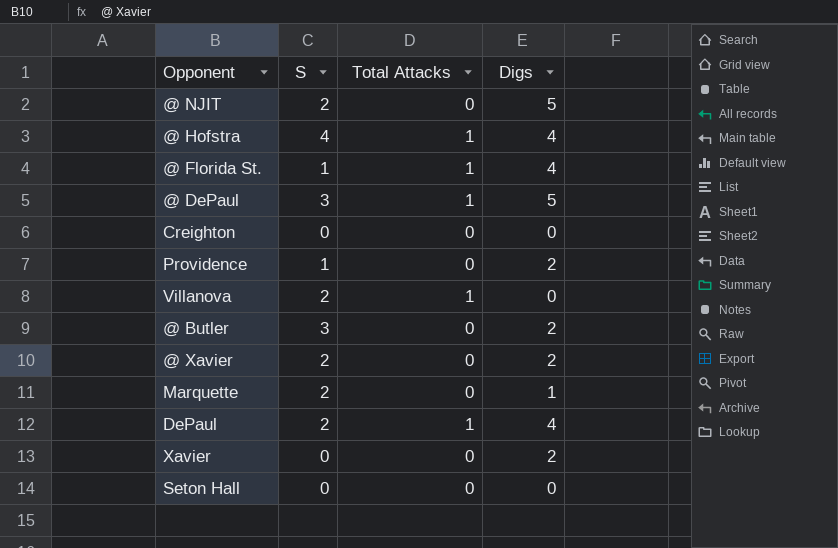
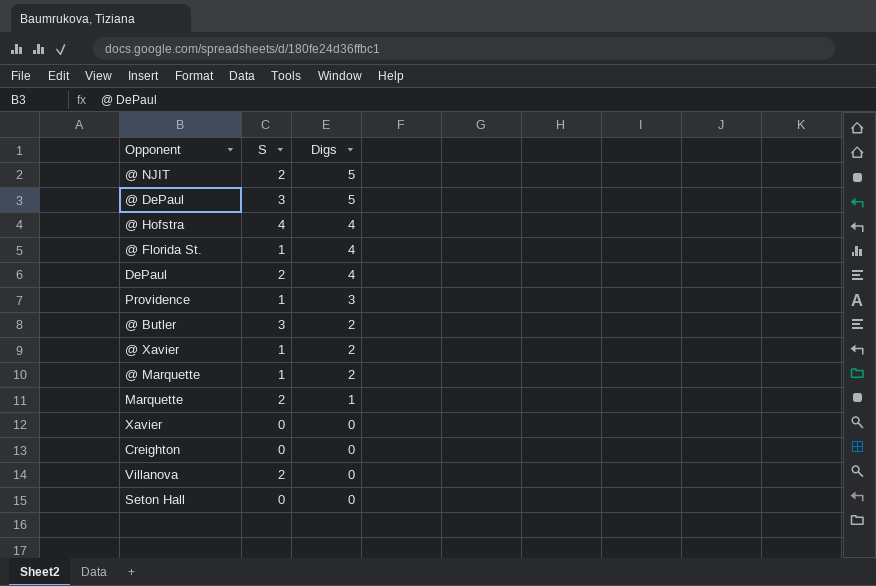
row order: none -> Digs descending
column Total Attacks | position: 3 -> none
Providence | Digs: 2 -> 3
@ Xavier | S: 2 -> 1
row @ Marquette: none -> 1 | 2
Xavier | Digs: 2 -> 0

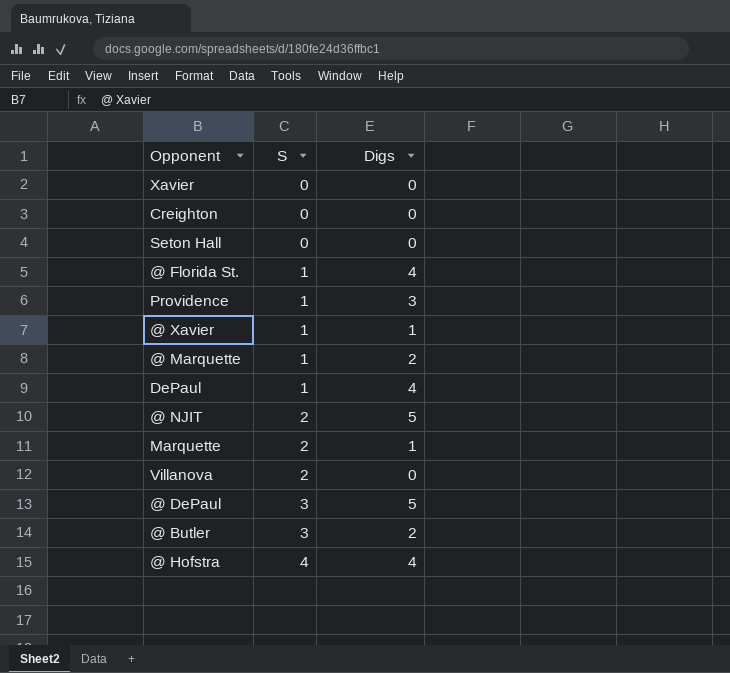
row order: Digs descending -> S ascending
@ Xavier | Digs: 2 -> 1
DePaul | S: 2 -> 1

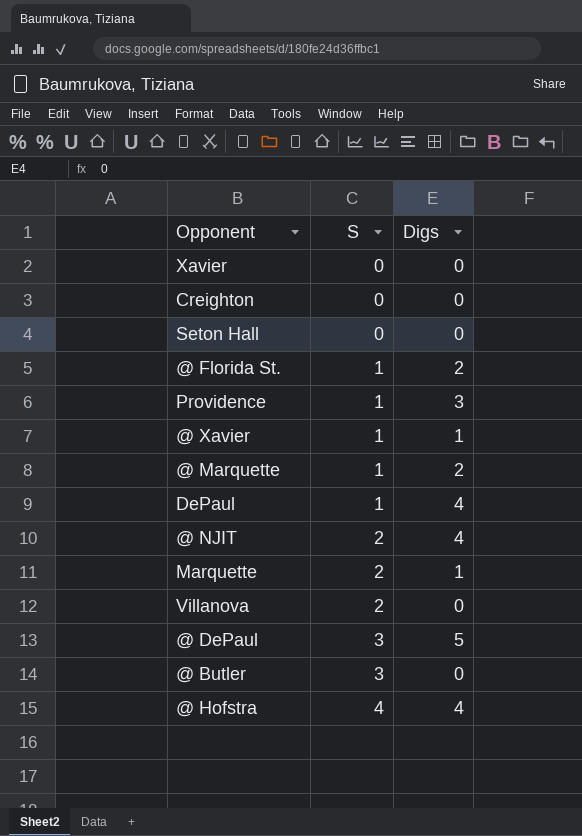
@ Florida St. | Digs: 4 -> 2
@ NJIT | Digs: 5 -> 4
@ Butler | Digs: 2 -> 0

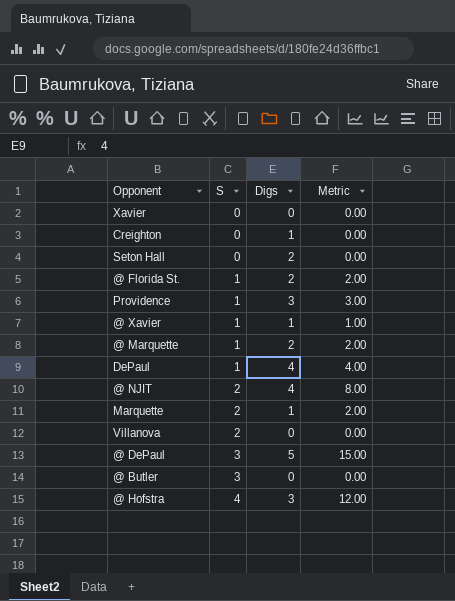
column Metric | formula: none -> [S] * [Digs]
Creighton | Digs: 0 -> 1
Seton Hall | Digs: 0 -> 2
@ Hofstra | Digs: 4 -> 3

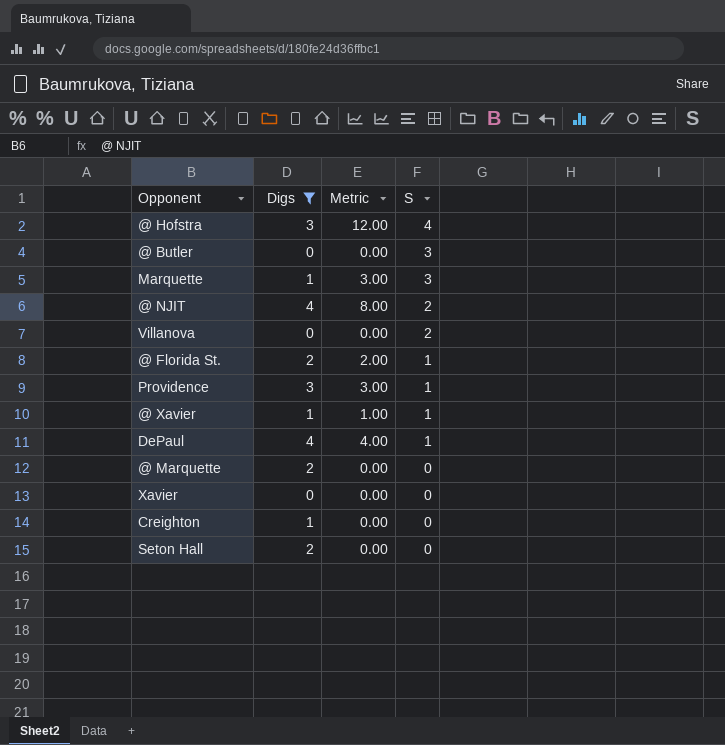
filter: none -> Digs != 5
row order: S ascending -> S descending
column S | position: 2 -> 4
Marquette | Metric: 2.00 -> 3.00
Marquette | S: 2 -> 3
@ Marquette | Metric: 2.00 -> 0.00
@ Marquette | S: 1 -> 0

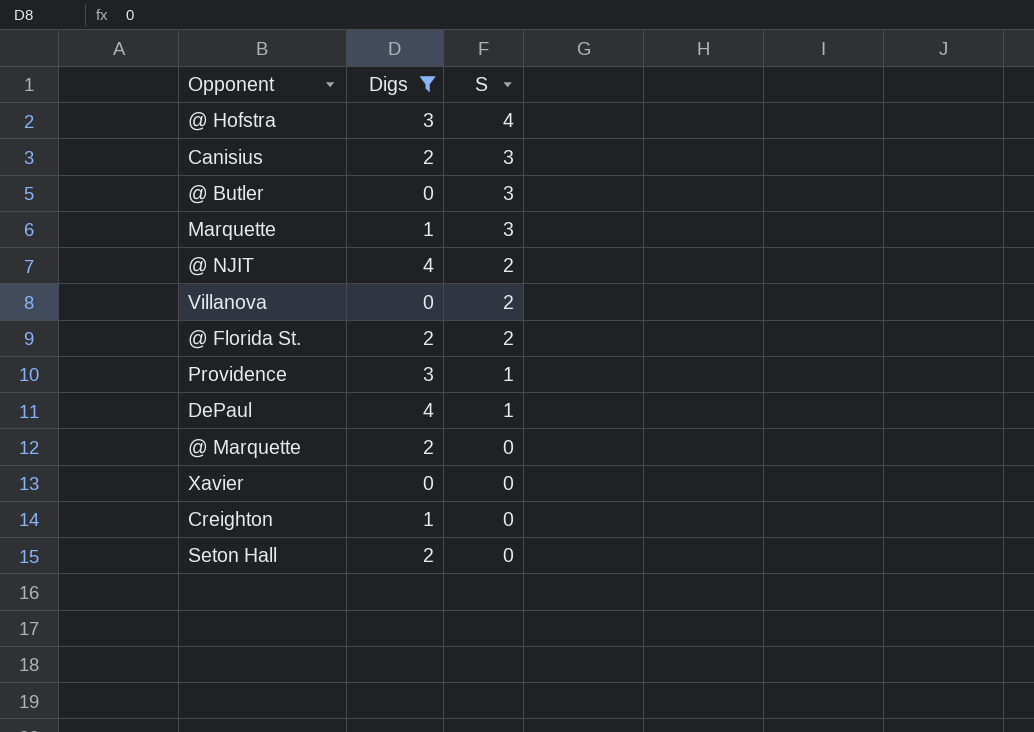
column Metric | formula: [Digs] * [S] -> none
row @ Xavier: 1 | 1.00 | 1 -> none
row Canisius: none -> 2 | 3
@ Florida St. | S: 1 -> 2

